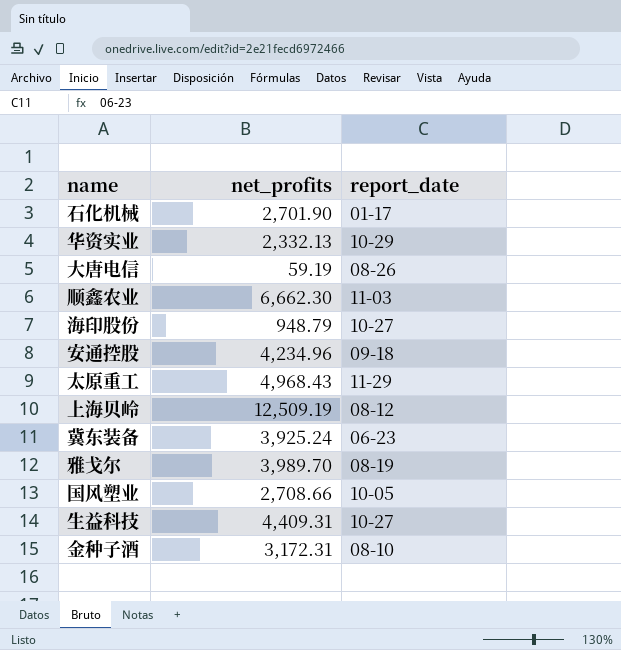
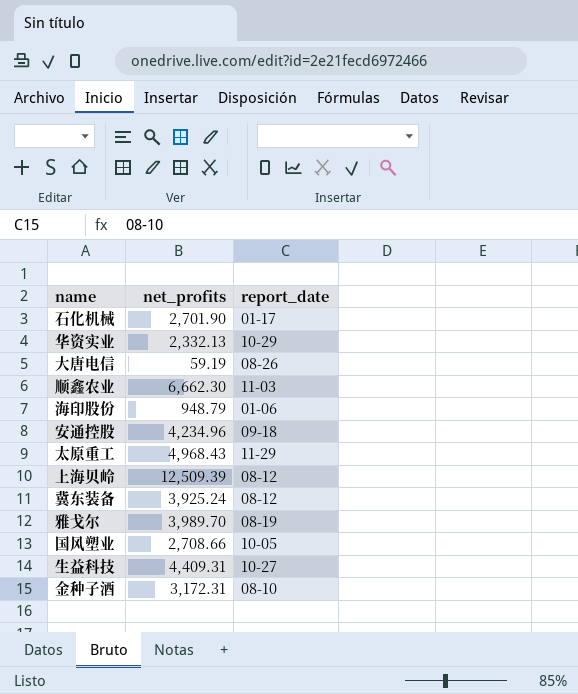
海印股份 | report_date: 10-27 -> 01-06
上海贝岭 | net_profits: 12,509.19 -> 12,509.39
冀东装备 | report_date: 06-23 -> 08-12

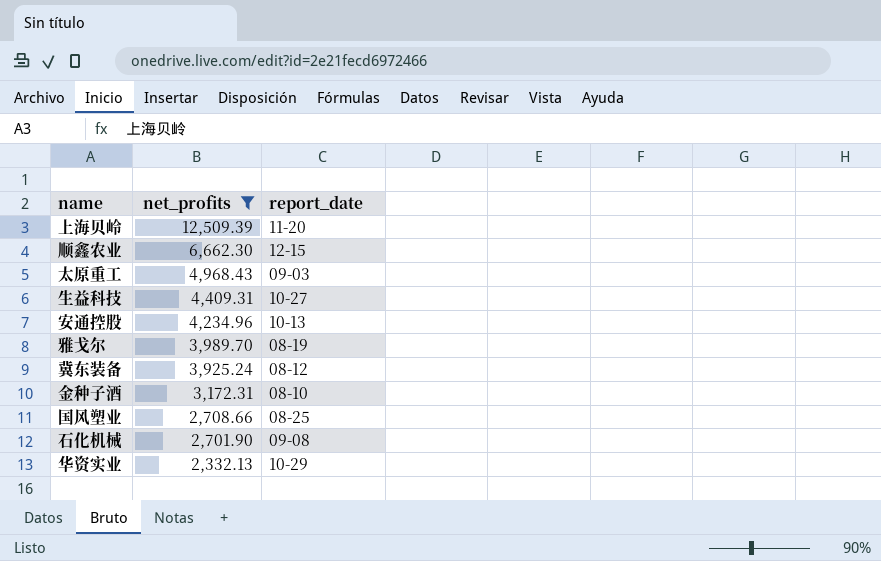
filter: none -> net_profits >= 2,332.13
row order: none -> net_profits descending
上海贝岭 | report_date: 08-12 -> 11-20
顺鑫农业 | report_date: 11-03 -> 12-15
太原重工 | report_date: 11-29 -> 09-03
安通控股 | report_date: 09-18 -> 10-13
国风塑业 | report_date: 10-05 -> 08-25
石化机械 | report_date: 01-17 -> 09-08

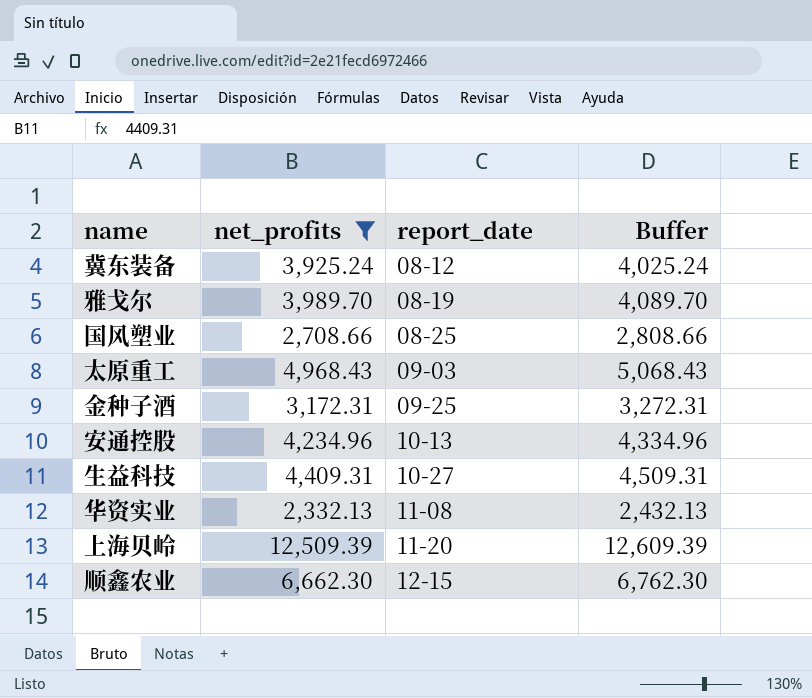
row order: net_profits descending -> report_date ascending
column Buffer | formula: none -> [net_profits] + 100
row 石化机械: 2,701.90 | 09-08 -> none
金种子酒 | report_date: 08-10 -> 09-25
华资实业 | report_date: 10-29 -> 11-08

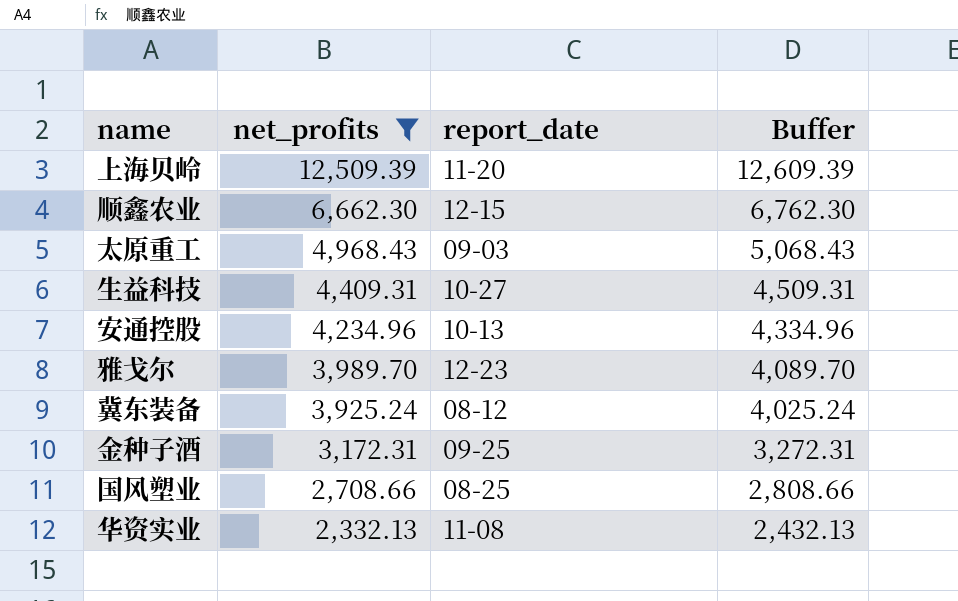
row order: report_date ascending -> net_profits descending
雅戈尔 | report_date: 08-19 -> 12-23

